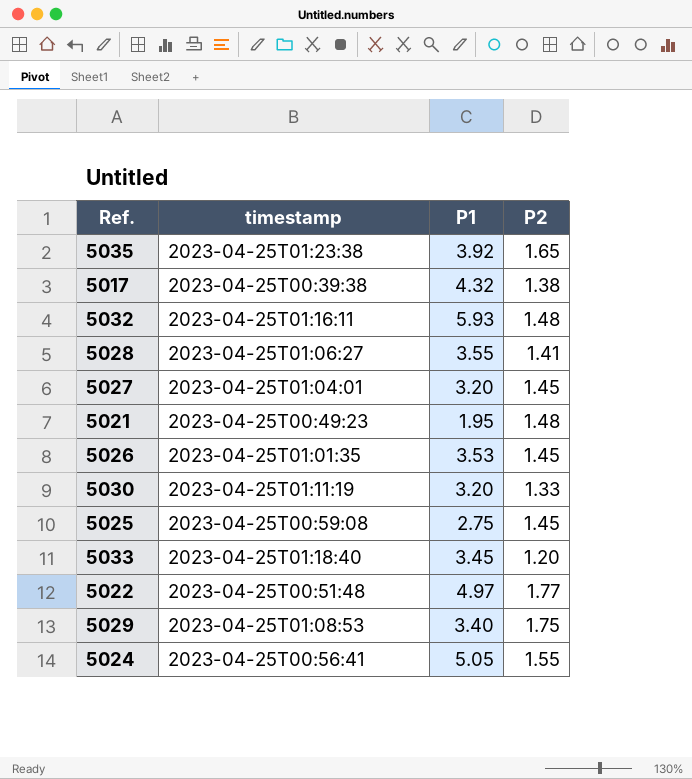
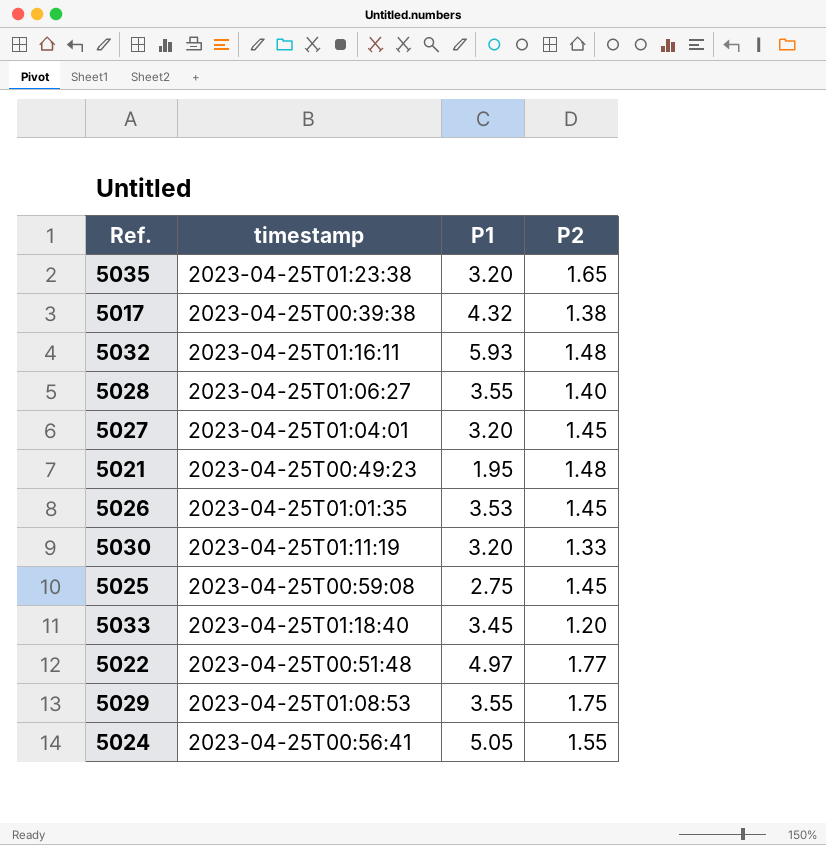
5035 | P1: 3.92 -> 3.20
5028 | P2: 1.41 -> 1.40
5029 | P1: 3.40 -> 3.55

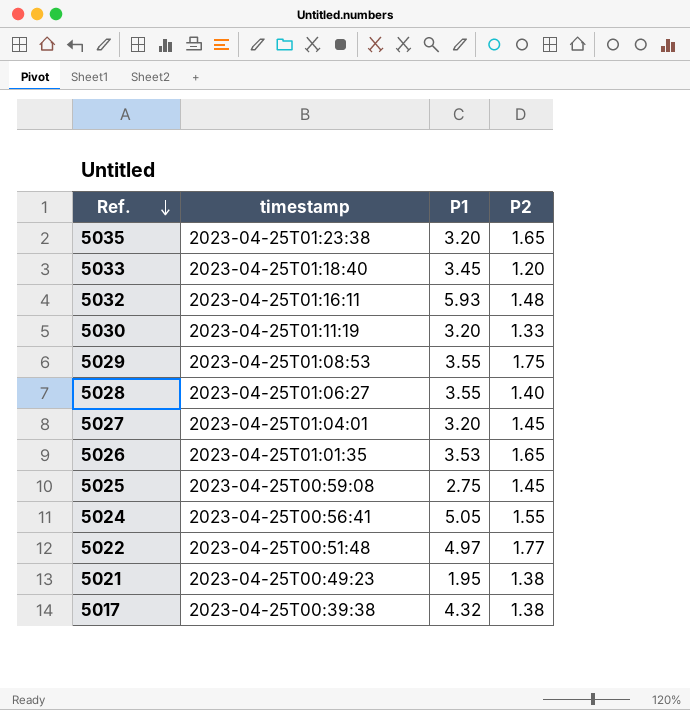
row order: none -> Ref. descending
5026 | P2: 1.45 -> 1.65
5021 | P2: 1.48 -> 1.38

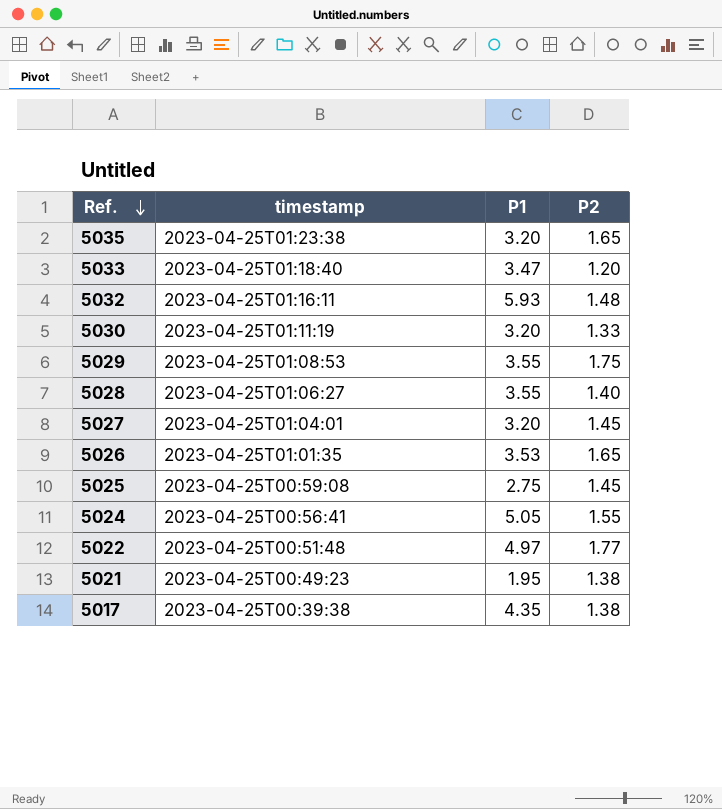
5033 | P1: 3.45 -> 3.47
5017 | P1: 4.32 -> 4.35

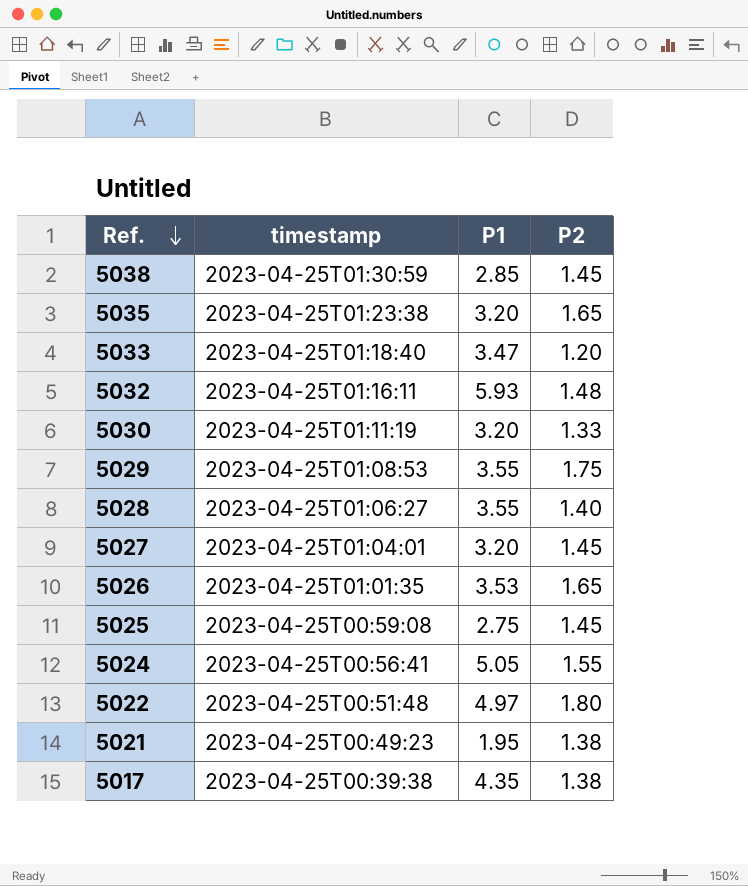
row 5038: none -> 2023-04-25T01:30:59 | 2.85 | 1.45
5022 | P2: 1.77 -> 1.80

